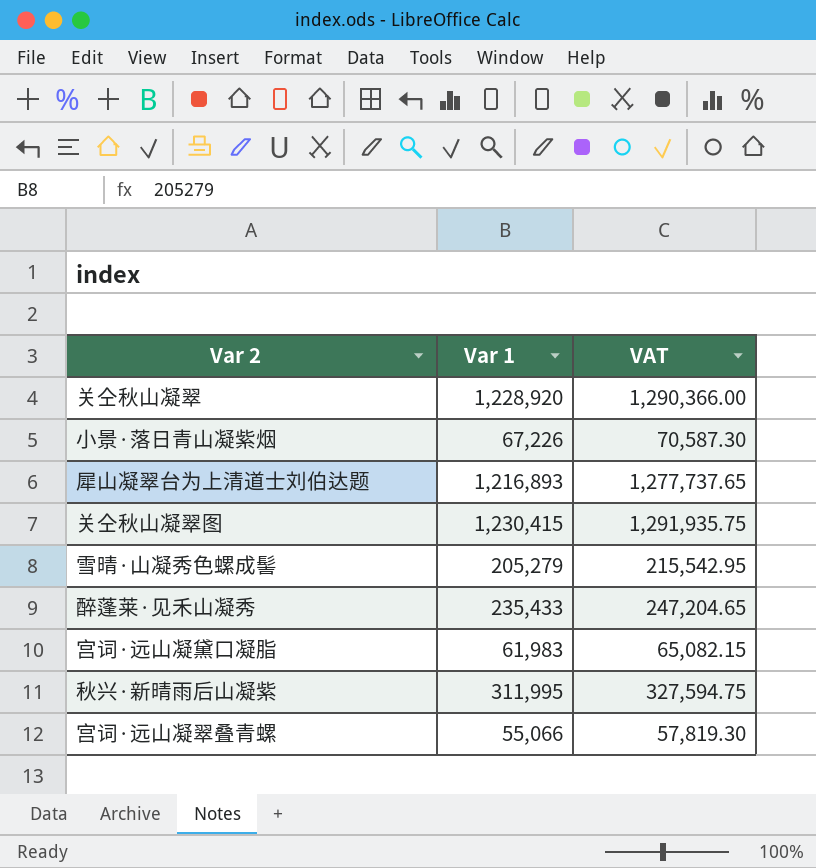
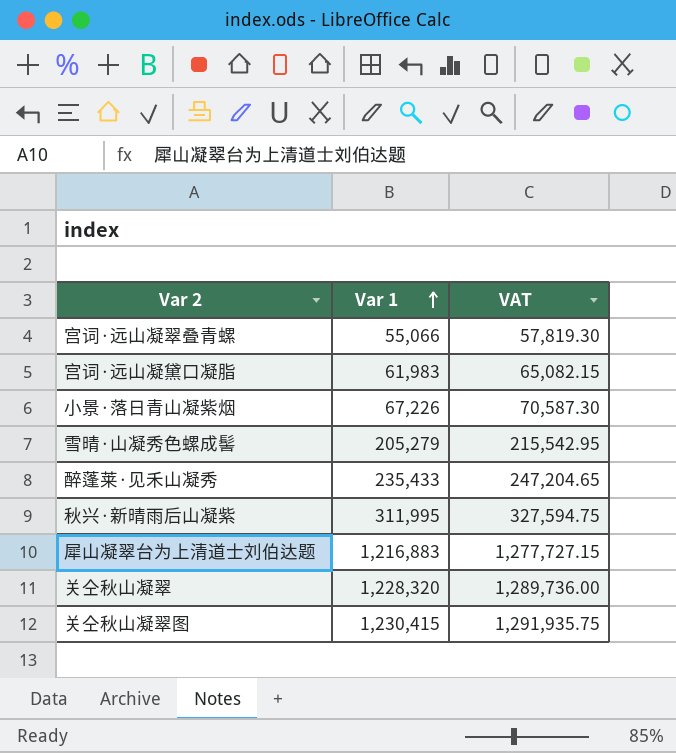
row order: none -> Var 1 ascending
犀山凝翠台为上清道士刘伯达题 | Var 1: 1,216,893 -> 1,216,883
犀山凝翠台为上清道士刘伯达题 | VAT: 1,277,737.65 -> 1,277,727.15
关仝秋山凝翠 | Var 1: 1,228,920 -> 1,228,320
关仝秋山凝翠 | VAT: 1,290,366.00 -> 1,289,736.00

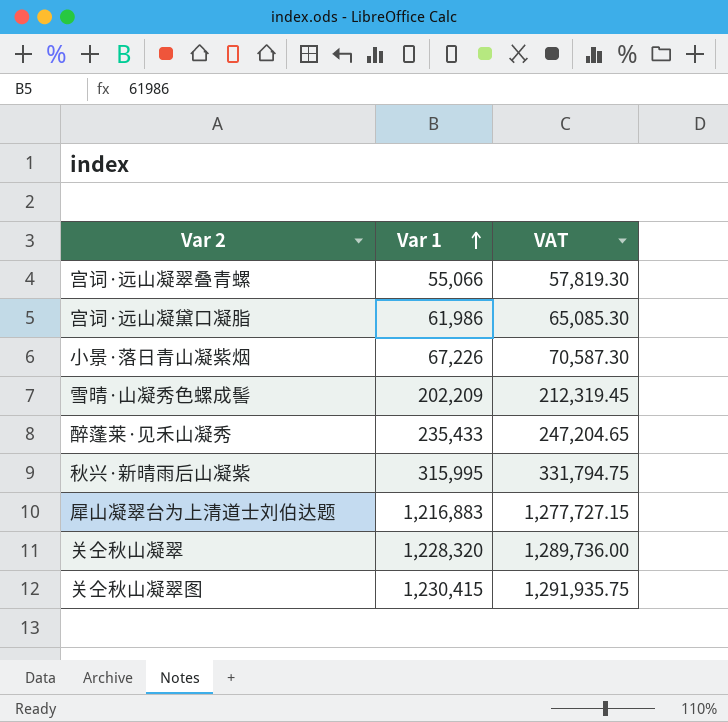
宫词·远山凝黛口凝脂 | Var 1: 61,983 -> 61,986
宫词·远山凝黛口凝脂 | VAT: 65,082.15 -> 65,085.30
雪晴·山凝秀色螺成髻 | Var 1: 205,279 -> 202,209
雪晴·山凝秀色螺成髻 | VAT: 215,542.95 -> 212,319.45
秋兴·新晴雨后山凝紫 | Var 1: 311,995 -> 315,995
秋兴·新晴雨后山凝紫 | VAT: 327,594.75 -> 331,794.75

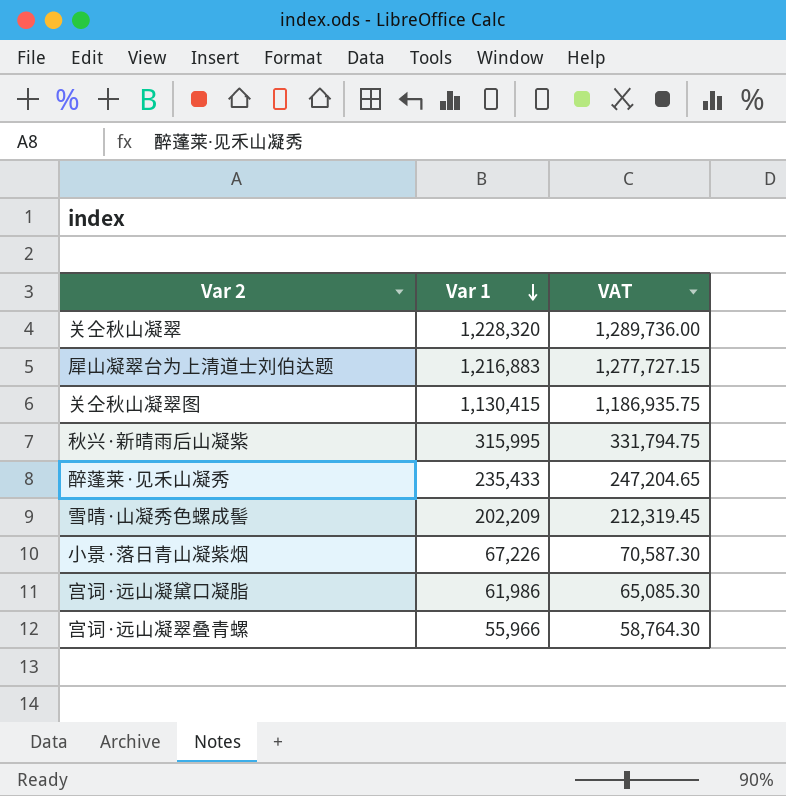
row order: Var 1 ascending -> Var 1 descending
关仝秋山凝翠图 | Var 1: 1,230,415 -> 1,130,415
关仝秋山凝翠图 | VAT: 1,291,935.75 -> 1,186,935.75
宫词·远山凝翠叠青螺 | Var 1: 55,066 -> 55,966
宫词·远山凝翠叠青螺 | VAT: 57,819.30 -> 58,764.30

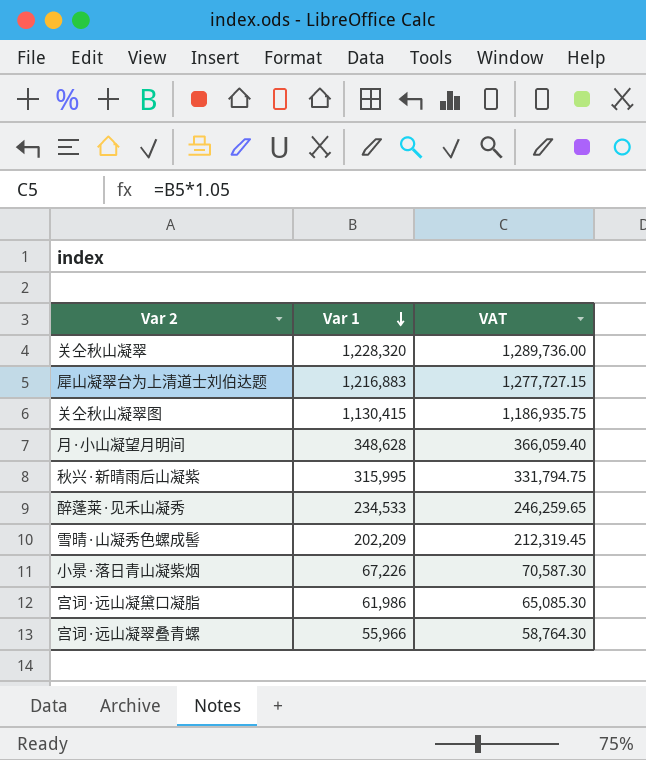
row 月·小山凝望月明间: none -> 348,628 | 366,059.40
醉蓬莱·见禾山凝秀 | Var 1: 235,433 -> 234,533
醉蓬莱·见禾山凝秀 | VAT: 247,204.65 -> 246,259.65

